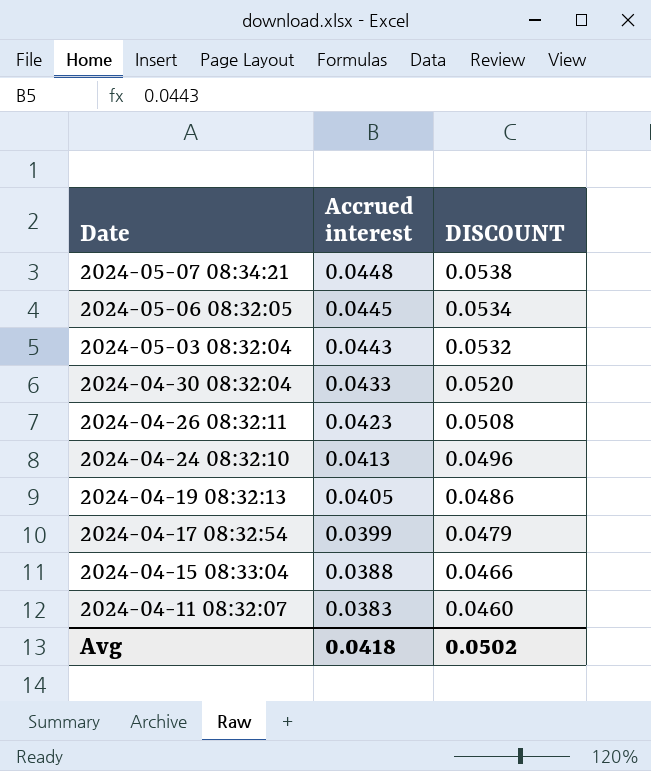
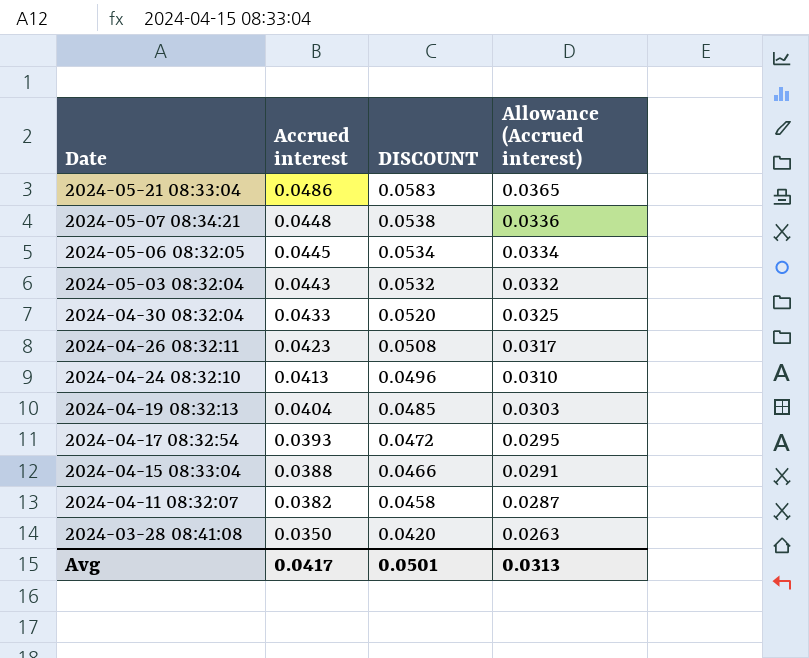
column Allowance (Accrued interest) | formula: none -> [Accrued interest] * 0.75
row 2024-05-21 08:33:04: none -> 0.0486 | 0.0583 | 0.0365
2024-04-19 08:32:13 | Accrued interest: 0.0405 -> 0.0404
2024-04-19 08:32:13 | DISCOUNT: 0.0486 -> 0.0485
2024-04-17 08:32:54 | Accrued interest: 0.0399 -> 0.0393
2024-04-17 08:32:54 | DISCOUNT: 0.0479 -> 0.0472
2024-04-11 08:32:07 | Accrued interest: 0.0383 -> 0.0382
2024-04-11 08:32:07 | DISCOUNT: 0.0460 -> 0.0458
row 2024-03-28 08:41:08: none -> 0.0350 | 0.0420 | 0.0263
Avg | Accrued interest: 0.0418 -> 0.0417
Avg | DISCOUNT: 0.0502 -> 0.0501

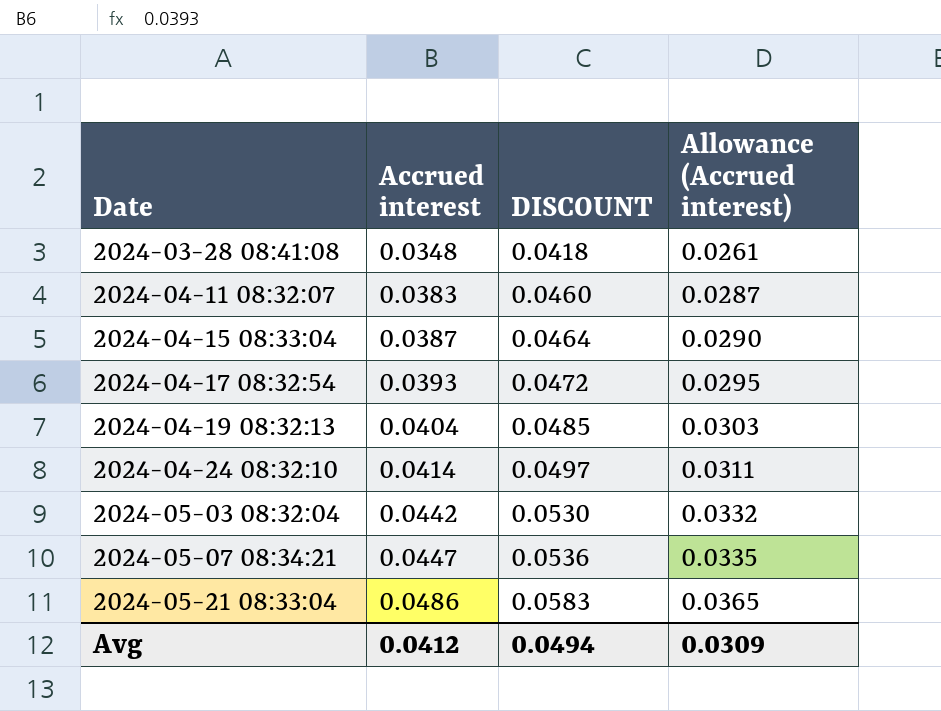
row order: Date descending -> Date ascending
row 2024-05-06 08:32:05: 0.0445 | 0.0534 | 0.0334 -> none
row 2024-04-30 08:32:04: 0.0433 | 0.0520 | 0.0325 -> none
row 2024-04-26 08:32:11: 0.0423 | 0.0508 | 0.0317 -> none
2024-03-28 08:41:08 | Accrued interest: 0.0350 -> 0.0348
2024-03-28 08:41:08 | DISCOUNT: 0.0420 -> 0.0418
2024-03-28 08:41:08 | Allowance (Accrued interest): 0.0263 -> 0.0261
2024-04-11 08:32:07 | Accrued interest: 0.0382 -> 0.0383
2024-04-11 08:32:07 | DISCOUNT: 0.0458 -> 0.0460
2024-04-15 08:33:04 | Accrued interest: 0.0388 -> 0.0387
2024-04-15 08:33:04 | DISCOUNT: 0.0466 -> 0.0464
2024-04-15 08:33:04 | Allowance (Accrued interest): 0.0291 -> 0.0290
2024-04-24 08:32:10 | Accrued interest: 0.0413 -> 0.0414
2024-04-24 08:32:10 | DISCOUNT: 0.0496 -> 0.0497
2024-04-24 08:32:10 | Allowance (Accrued interest): 0.0310 -> 0.0311
2024-05-03 08:32:04 | Accrued interest: 0.0443 -> 0.0442
2024-05-03 08:32:04 | DISCOUNT: 0.0532 -> 0.0530
2024-05-07 08:34:21 | Accrued interest: 0.0448 -> 0.0447
2024-05-07 08:34:21 | DISCOUNT: 0.0538 -> 0.0536
2024-05-07 08:34:21 | Allowance (Accrued interest): 0.0336 -> 0.0335
Avg | Accrued interest: 0.0417 -> 0.0412
Avg | DISCOUNT: 0.0501 -> 0.0494
Avg | Allowance (Accrued interest): 0.0313 -> 0.0309

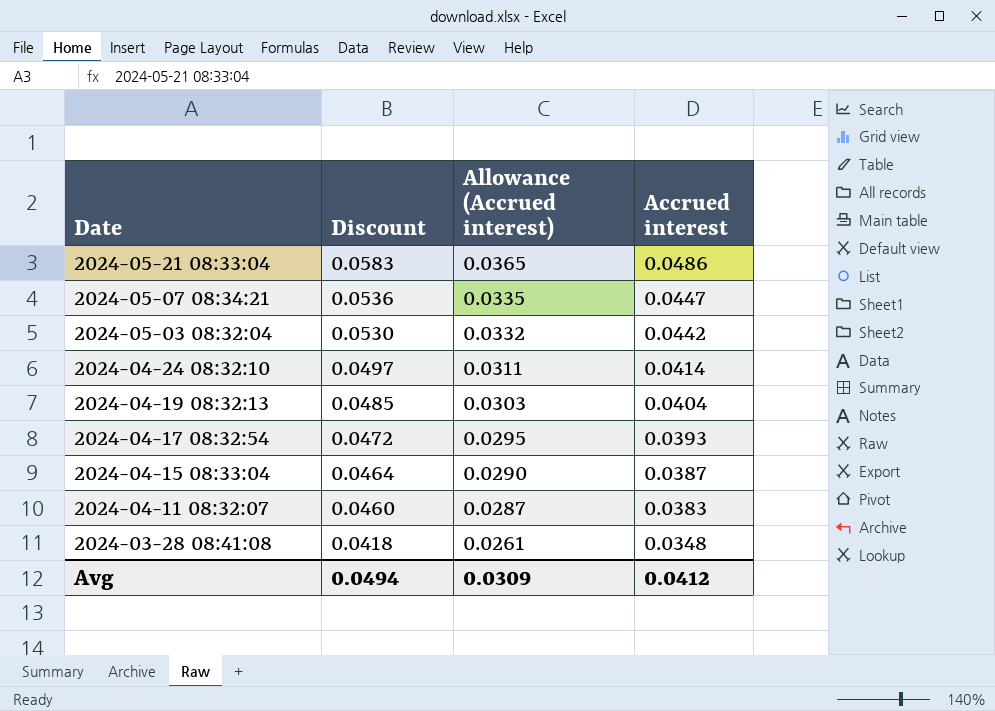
row order: Date ascending -> Date descending
column name: DISCOUNT -> Discount
column Accrued interest | position: 2 -> 4

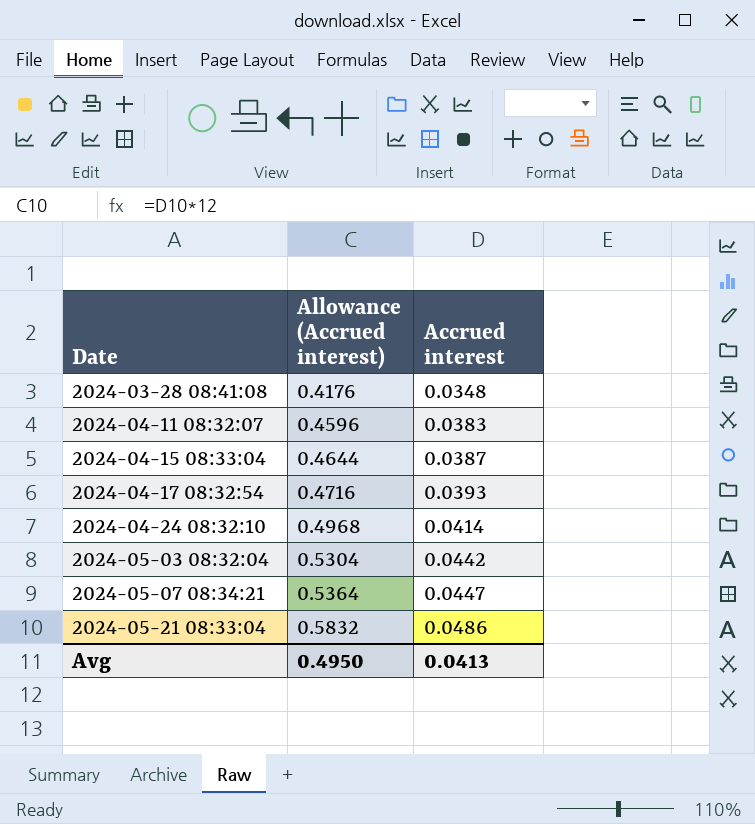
row order: Date descending -> Date ascending
column Discount | formula: [Accrued interest] * 1.2 -> none
column Allowance (Accrued interest) | formula: [Accrued interest] * 0.75 -> [Accrued interest] * 12
row 2024-04-19 08:32:13: 0.0485 | 0.0303 | 0.0404 -> none
Avg | Allowance (Accrued interest): 0.0309 -> 0.4950
Avg | Accrued interest: 0.0412 -> 0.0413

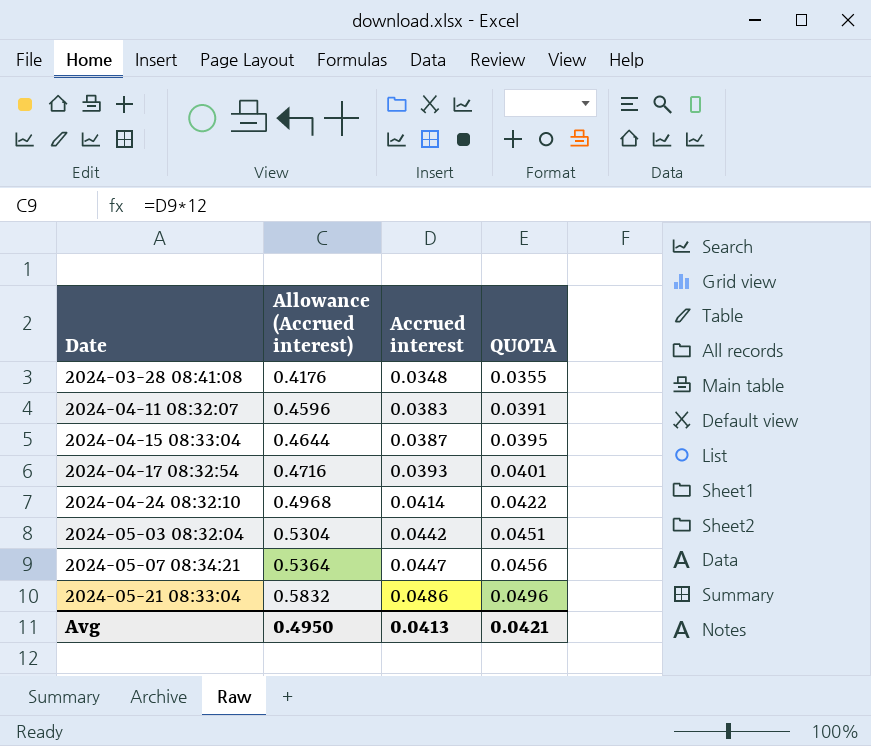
column QUOTA | formula: none -> [Accrued interest] * 1.02

